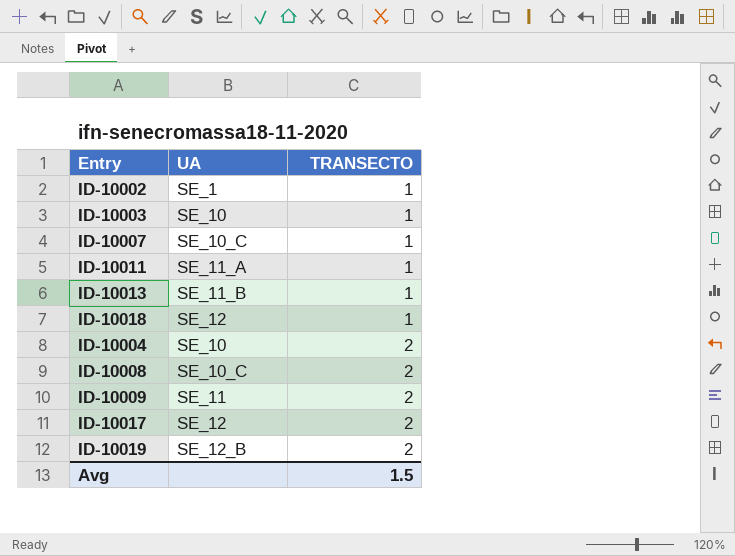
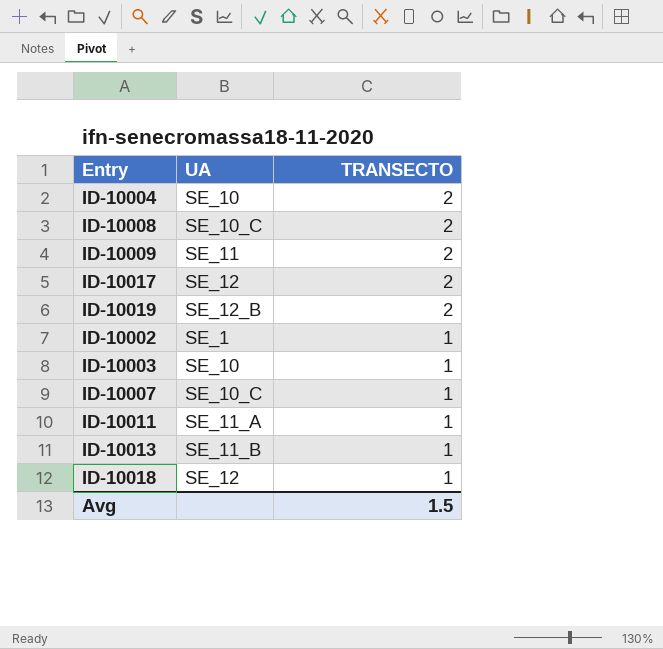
row order: TRANSECTO ascending -> TRANSECTO descending

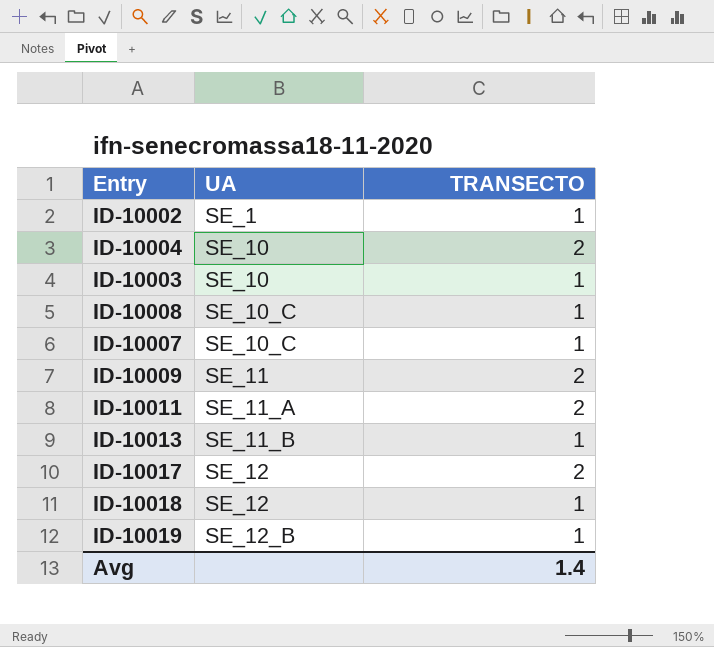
row order: TRANSECTO descending -> UA ascending
ID-10008 | TRANSECTO: 2 -> 1
ID-10011 | TRANSECTO: 1 -> 2
ID-10019 | TRANSECTO: 2 -> 1
Avg | TRANSECTO: 1.5 -> 1.4

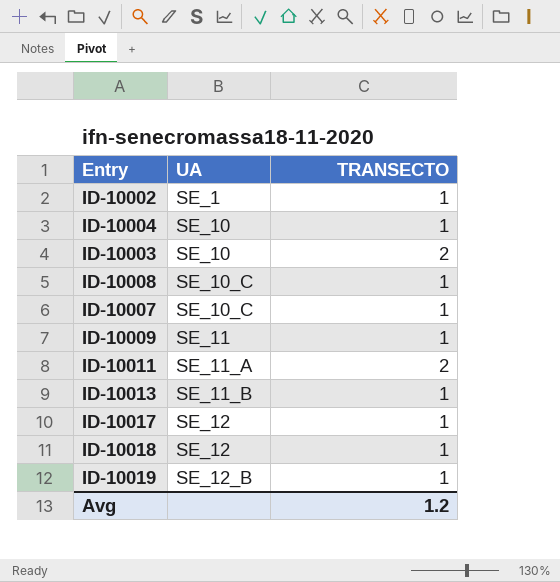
ID-10004 | TRANSECTO: 2 -> 1
ID-10003 | TRANSECTO: 1 -> 2
ID-10009 | TRANSECTO: 2 -> 1
ID-10017 | TRANSECTO: 2 -> 1
Avg | TRANSECTO: 1.4 -> 1.2

